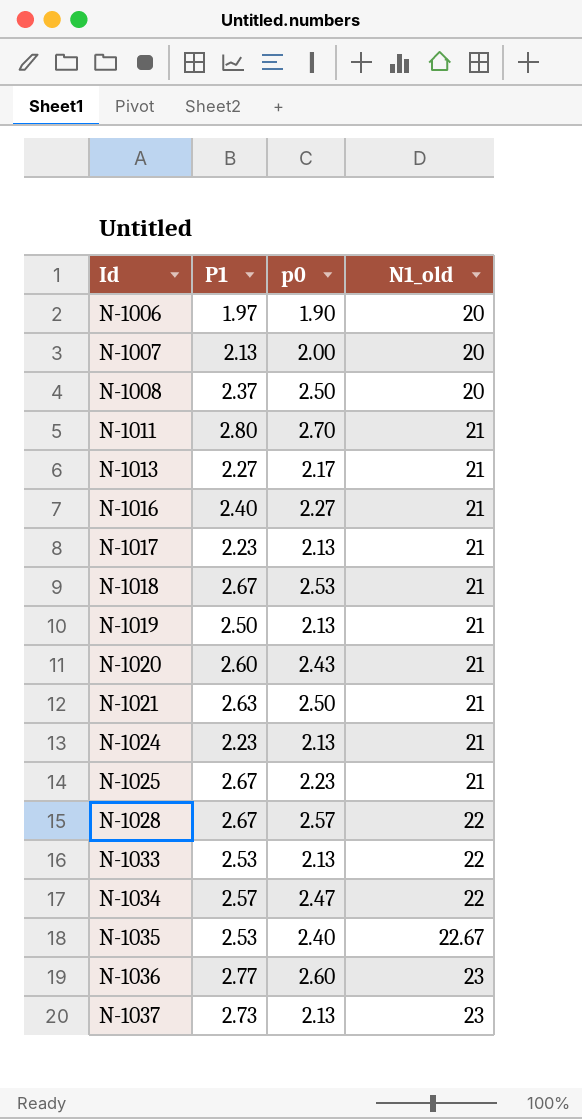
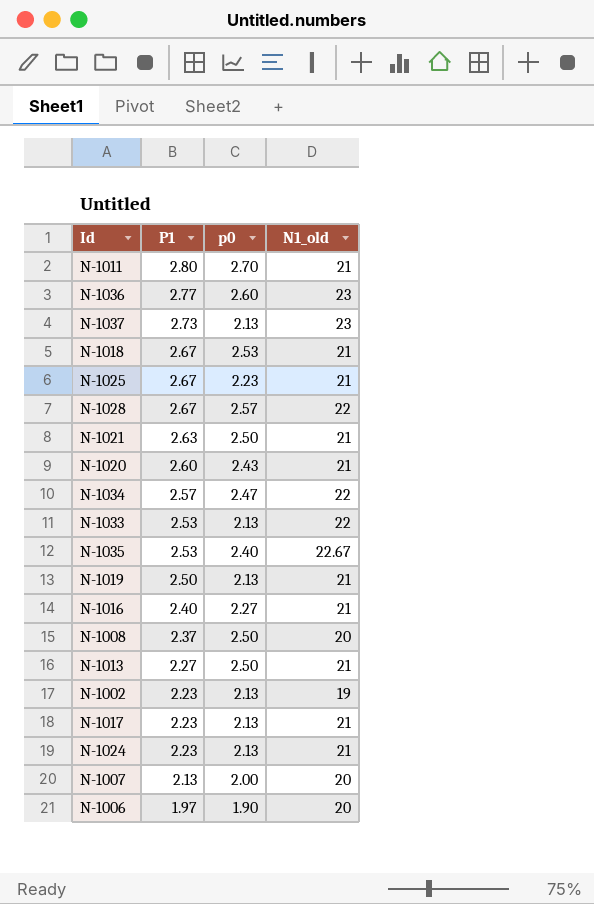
row order: Id ascending -> P1 descending
N-1013 | p0: 2.17 -> 2.50
row N-1002: none -> 2.23 | 2.13 | 19

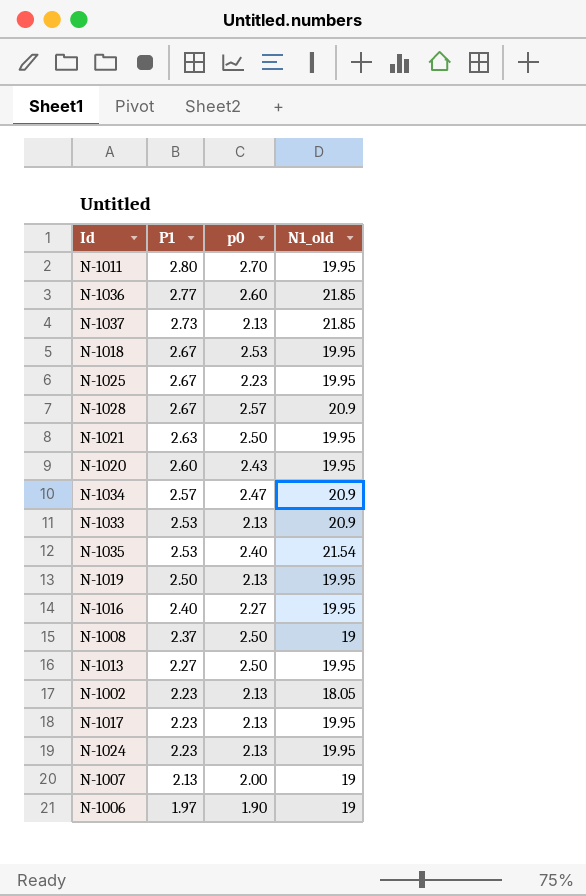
N-1011 | N1_old: 21 -> 19.95
N-1036 | N1_old: 23 -> 21.85
N-1037 | N1_old: 23 -> 21.85
N-1018 | N1_old: 21 -> 19.95
N-1025 | N1_old: 21 -> 19.95
N-1028 | N1_old: 22 -> 20.9
N-1021 | N1_old: 21 -> 19.95
N-1020 | N1_old: 21 -> 19.95
N-1034 | N1_old: 22 -> 20.9
N-1033 | N1_old: 22 -> 20.9
N-1035 | N1_old: 22.67 -> 21.54
N-1019 | N1_old: 21 -> 19.95
N-1016 | N1_old: 21 -> 19.95
N-1008 | N1_old: 20 -> 19
N-1013 | N1_old: 21 -> 19.95
N-1002 | N1_old: 19 -> 18.05
N-1017 | N1_old: 21 -> 19.95
N-1024 | N1_old: 21 -> 19.95
N-1007 | N1_old: 20 -> 19
N-1006 | N1_old: 20 -> 19

